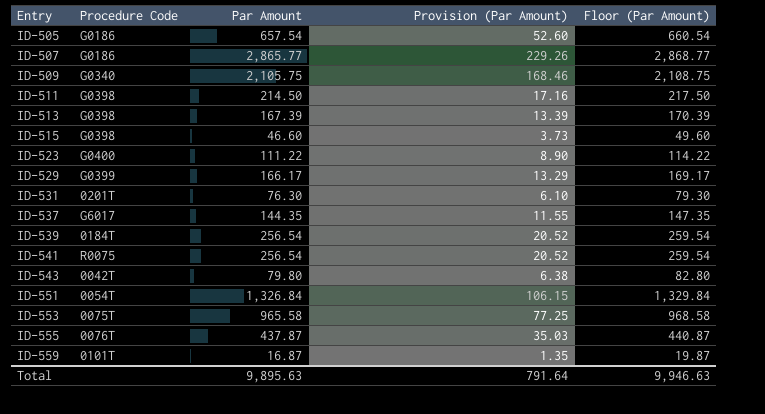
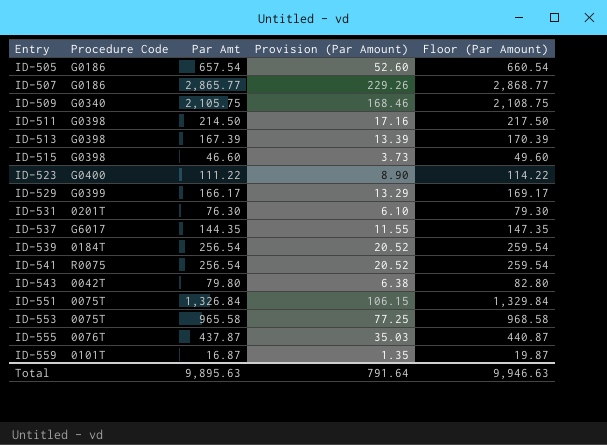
column name: Par Amount -> Par Amt
ID-551 | Procedure Code: 0054T -> 0075T

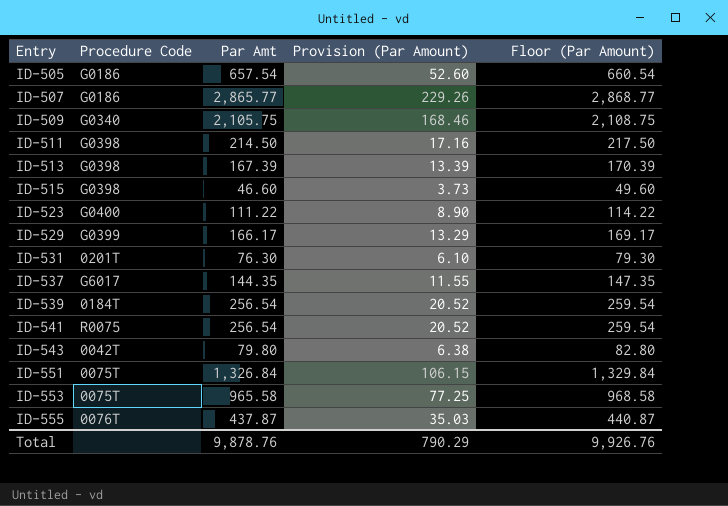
row ID-559: 0101T | 16.87 | 1.35 | 19.87 -> none
Total | Par Amt: 9,895.63 -> 9,878.76
Total | Provision (Par Amount): 791.64 -> 790.29
Total | Floor (Par Amount): 9,946.63 -> 9,926.76

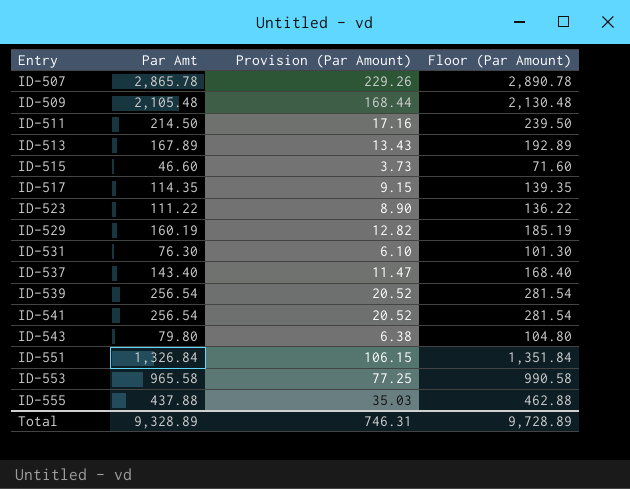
column Procedure Code | position: 2 -> none
column Floor (Par Amount) | formula: [Par Amt] + 3 -> [Par Amt] + 25
row ID-505: G0186 | 657.54 | 52.60 | 660.54 -> none
ID-507 | Par Amt: 2,865.77 -> 2,865.78
ID-509 | Par Amt: 2,105.75 -> 2,105.48
ID-509 | Provision (Par Amount): 168.46 -> 168.44
ID-513 | Par Amt: 167.39 -> 167.89
ID-513 | Provision (Par Amount): 13.39 -> 13.43
row ID-517: none -> 114.35 | 9.15 | 139.35
ID-529 | Par Amt: 166.17 -> 160.19
ID-529 | Provision (Par Amount): 13.29 -> 12.82
ID-537 | Par Amt: 144.35 -> 143.40
ID-537 | Provision (Par Amount): 11.55 -> 11.47
ID-555 | Par Amt: 437.87 -> 437.88
Total | Par Amt: 9,878.76 -> 9,328.89
Total | Provision (Par Amount): 790.29 -> 746.31
Total | Floor (Par Amount): 9,926.76 -> 9,728.89

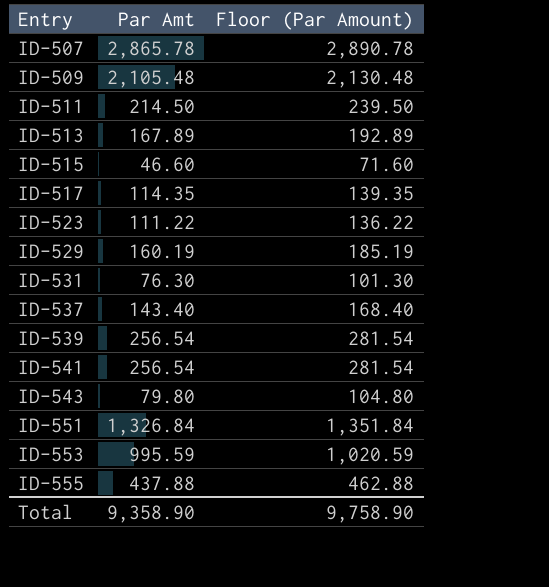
column Provision (Par Amount) | formula: [Par Amt] * 0.08 -> none
ID-553 | Par Amt: 965.58 -> 995.59
ID-553 | Floor (Par Amount): 990.58 -> 1,020.59
Total | Par Amt: 9,328.89 -> 9,358.90
Total | Floor (Par Amount): 9,728.89 -> 9,758.90

